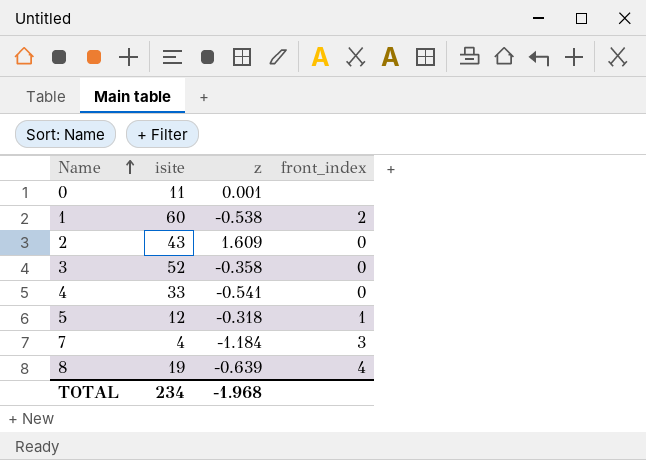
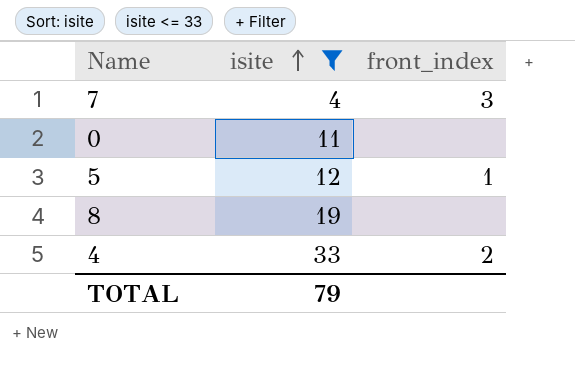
filter: none -> isite <= 33
row order: Name ascending -> isite ascending
column z | position: 3 -> none
8 | front_index: 4 -> none
4 | front_index: 0 -> 2
TOTAL | isite: 234 -> 79

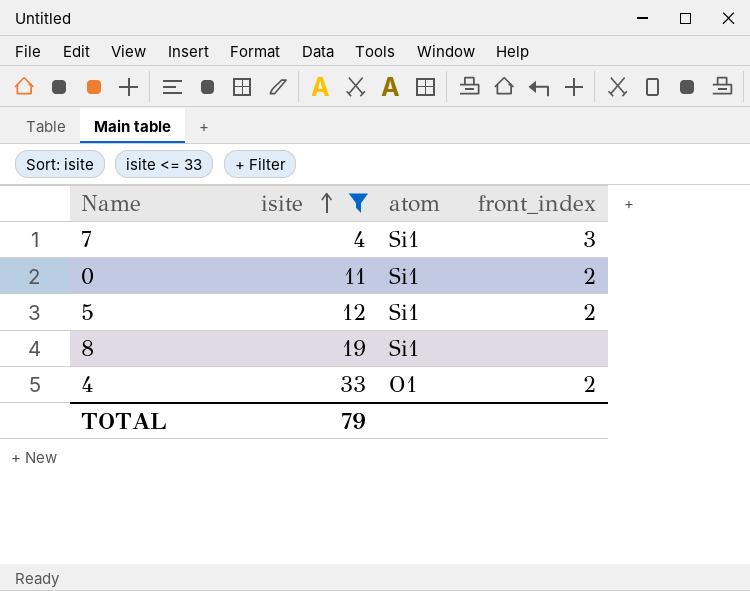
column atom | position: none -> 3
0 | front_index: none -> 2
5 | front_index: 1 -> 2

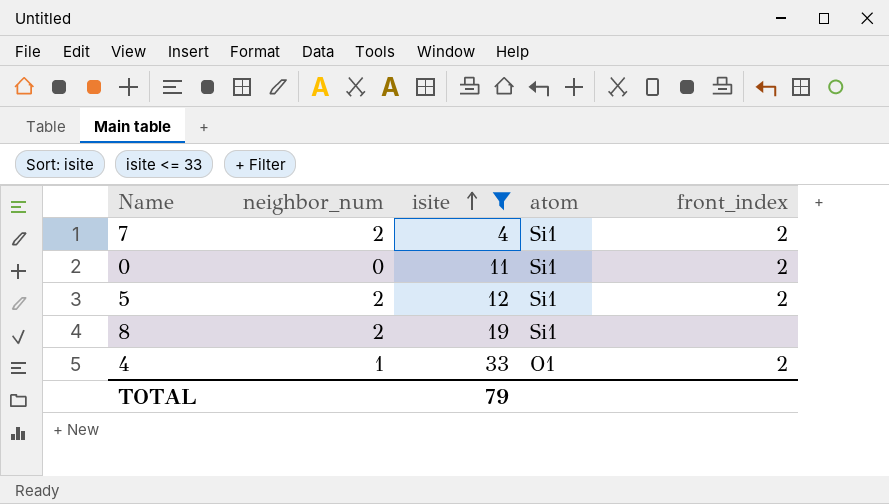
column neighbor_num | position: none -> 2
7 | front_index: 3 -> 2

